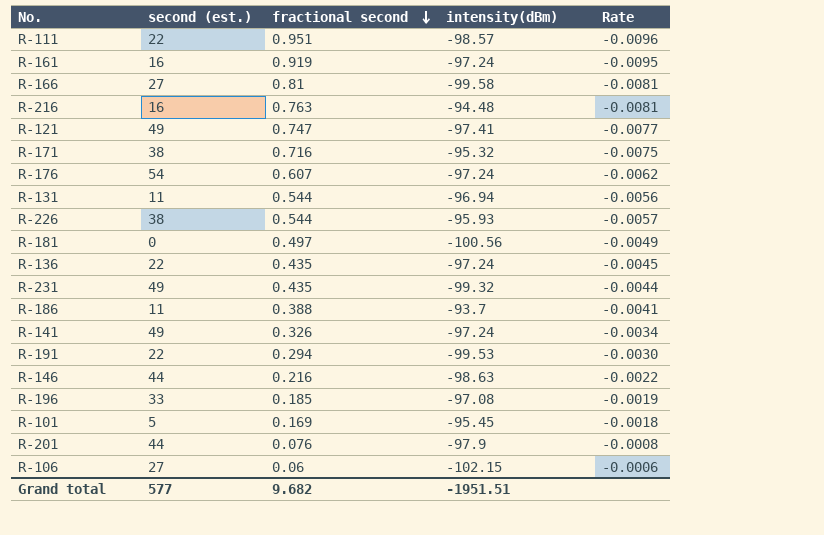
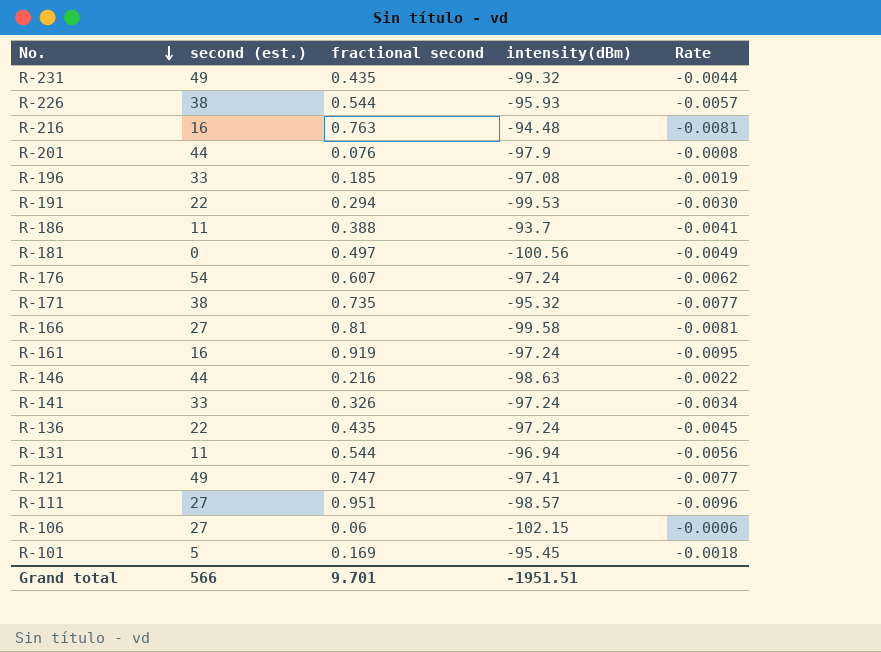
row order: fractional second descending -> No. descending
R-171 | fractional second: 0.716 -> 0.735
R-171 | Rate: -0.0075 -> -0.0077
R-141 | second (est.): 49 -> 33
R-111 | second (est.): 22 -> 27
Grand total | second (est.): 577 -> 566
Grand total | fractional second: 9.682 -> 9.701

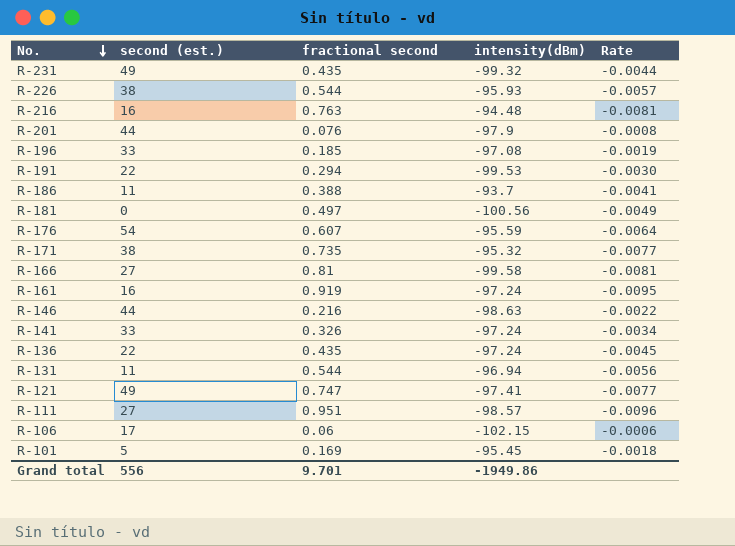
R-176 | intensity(dBm): -97.24 -> -95.59
R-176 | Rate: -0.0062 -> -0.0064
R-106 | second (est.): 27 -> 17
Grand total | second (est.): 566 -> 556
Grand total | intensity(dBm): -1951.51 -> -1949.86

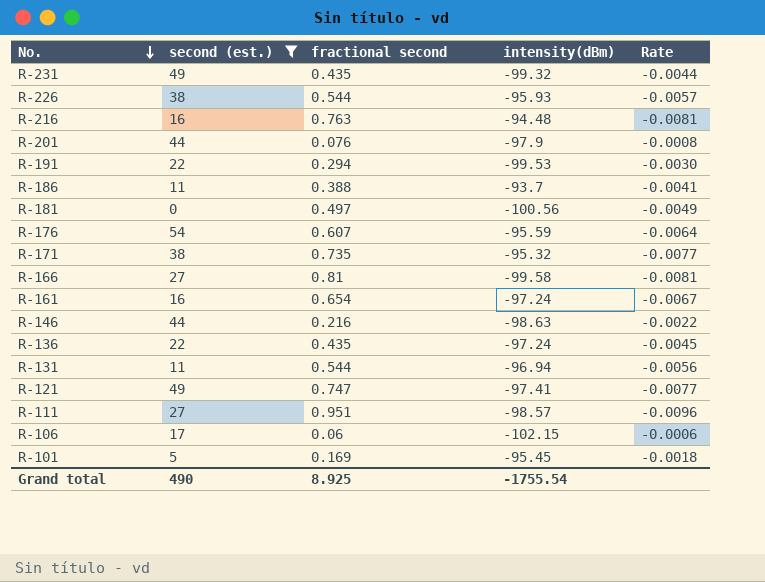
filter: none -> second (est.) != 33
R-161 | fractional second: 0.919 -> 0.654
R-161 | Rate: -0.0095 -> -0.0067
Grand total | second (est.): 556 -> 490
Grand total | fractional second: 9.701 -> 8.925
Grand total | intensity(dBm): -1949.86 -> -1755.54

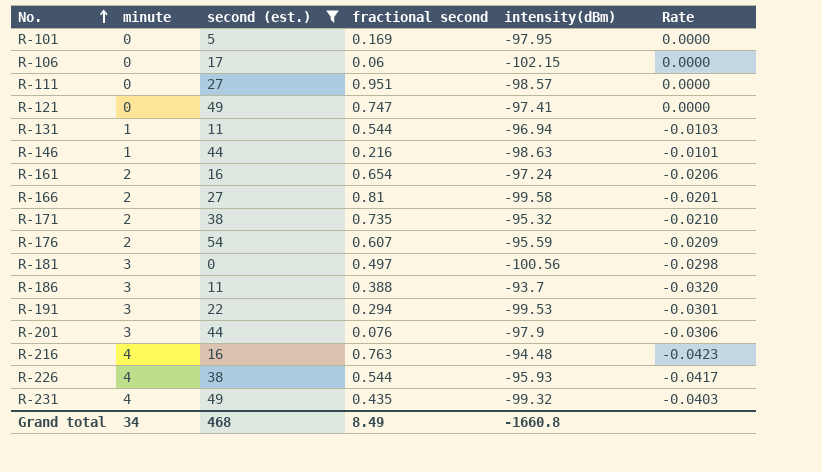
row order: No. descending -> No. ascending
column minute | position: none -> 2
column Rate | formula: [fractional second] / [intensity(dBm)] -> [minute] / [intensity(dBm)]
row R-136: 22 | 0.435 | -97.24 | -0.0045 -> none
R-101 | intensity(dBm): -95.45 -> -97.95
Grand total | second (est.): 490 -> 468
Grand total | fractional second: 8.925 -> 8.49
Grand total | intensity(dBm): -1755.54 -> -1660.8

